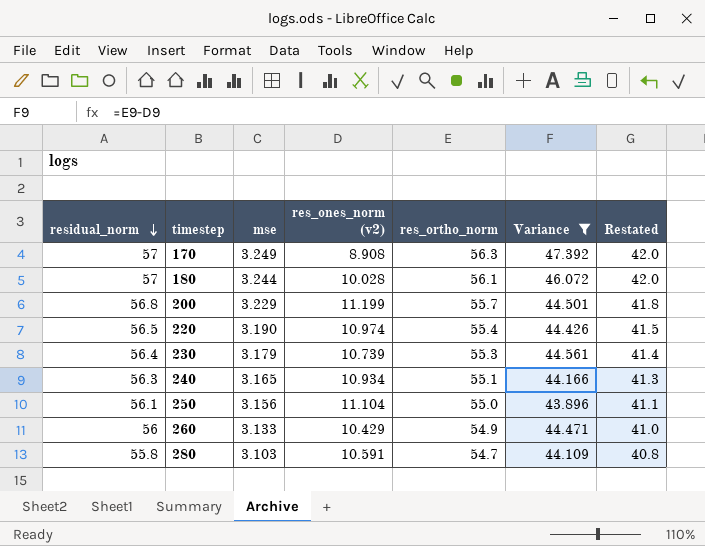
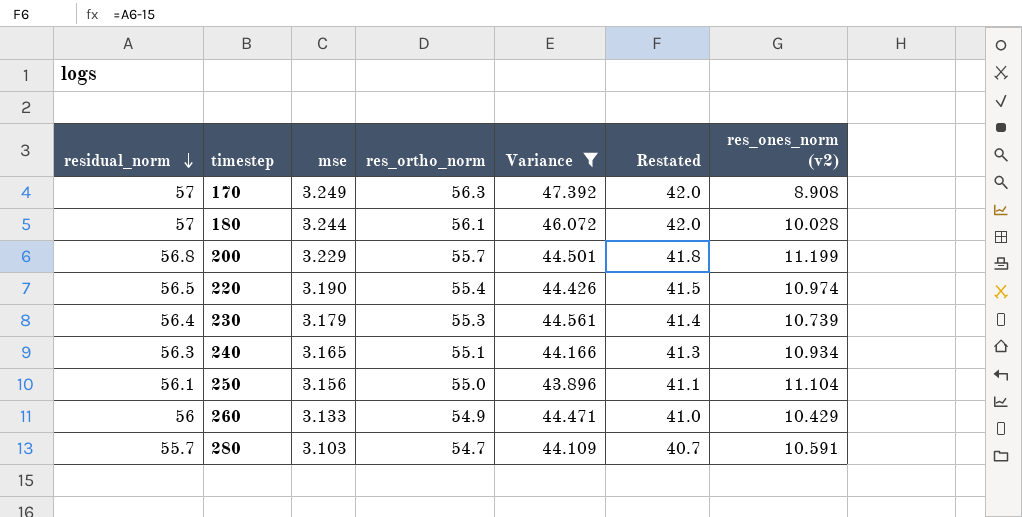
column res_ones_norm (v2) | position: 4 -> 7
280 | residual_norm: 55.8 -> 55.7
280 | Restated: 40.8 -> 40.7

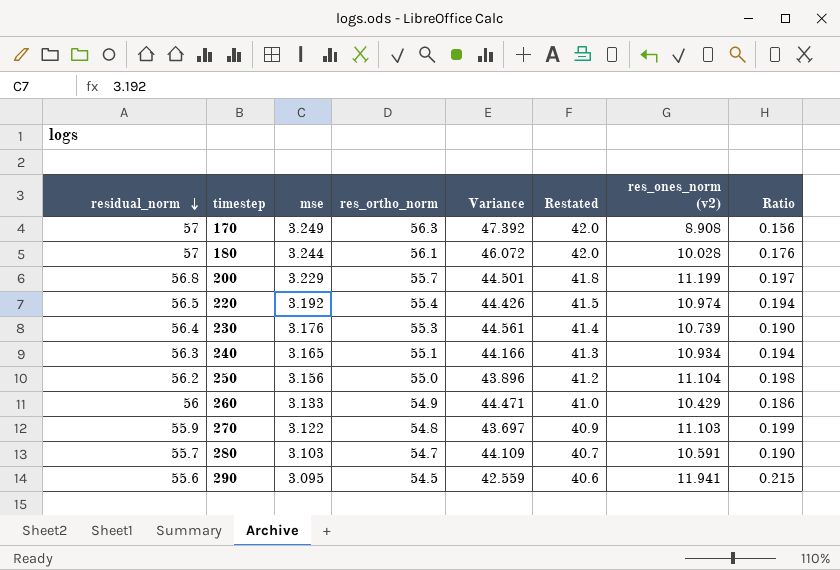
filter: Variance >= 43.896 -> none
column Ratio | formula: none -> [res_ones_norm (v2)] / [residual_norm]
220 | mse: 3.190 -> 3.192
230 | mse: 3.179 -> 3.176
250 | residual_norm: 56.1 -> 56.2
250 | Restated: 41.1 -> 41.2

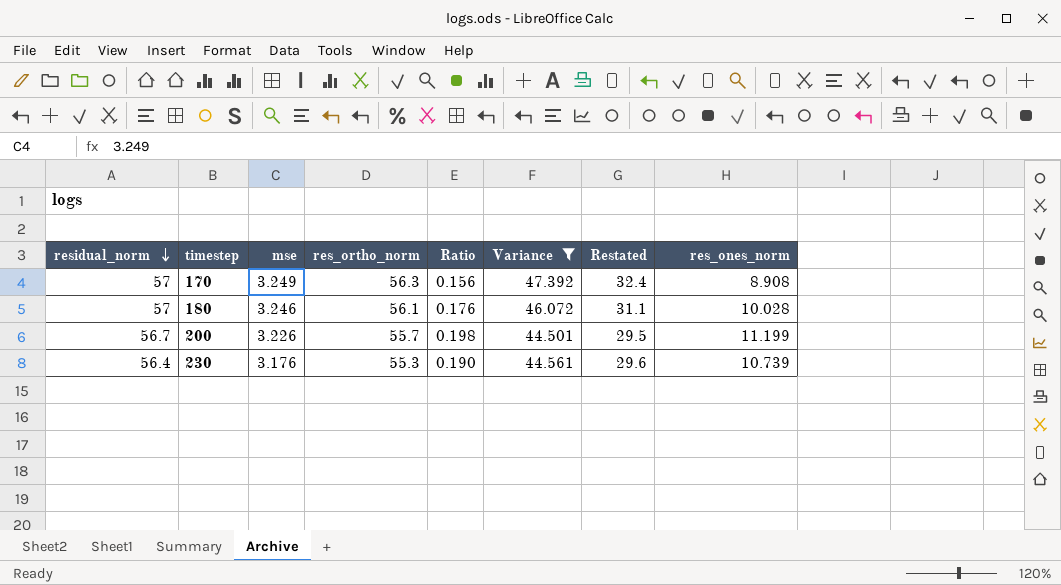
filter: none -> Variance >= 44.501
column Ratio | position: 8 -> 5
column Restated | formula: [residual_norm] - 15 -> [Variance] - 15
column name: res_ones_norm (v2) -> res_ones_norm
180 | mse: 3.244 -> 3.246
200 | residual_norm: 56.8 -> 56.7
200 | mse: 3.229 -> 3.226
200 | Ratio: 0.197 -> 0.198

